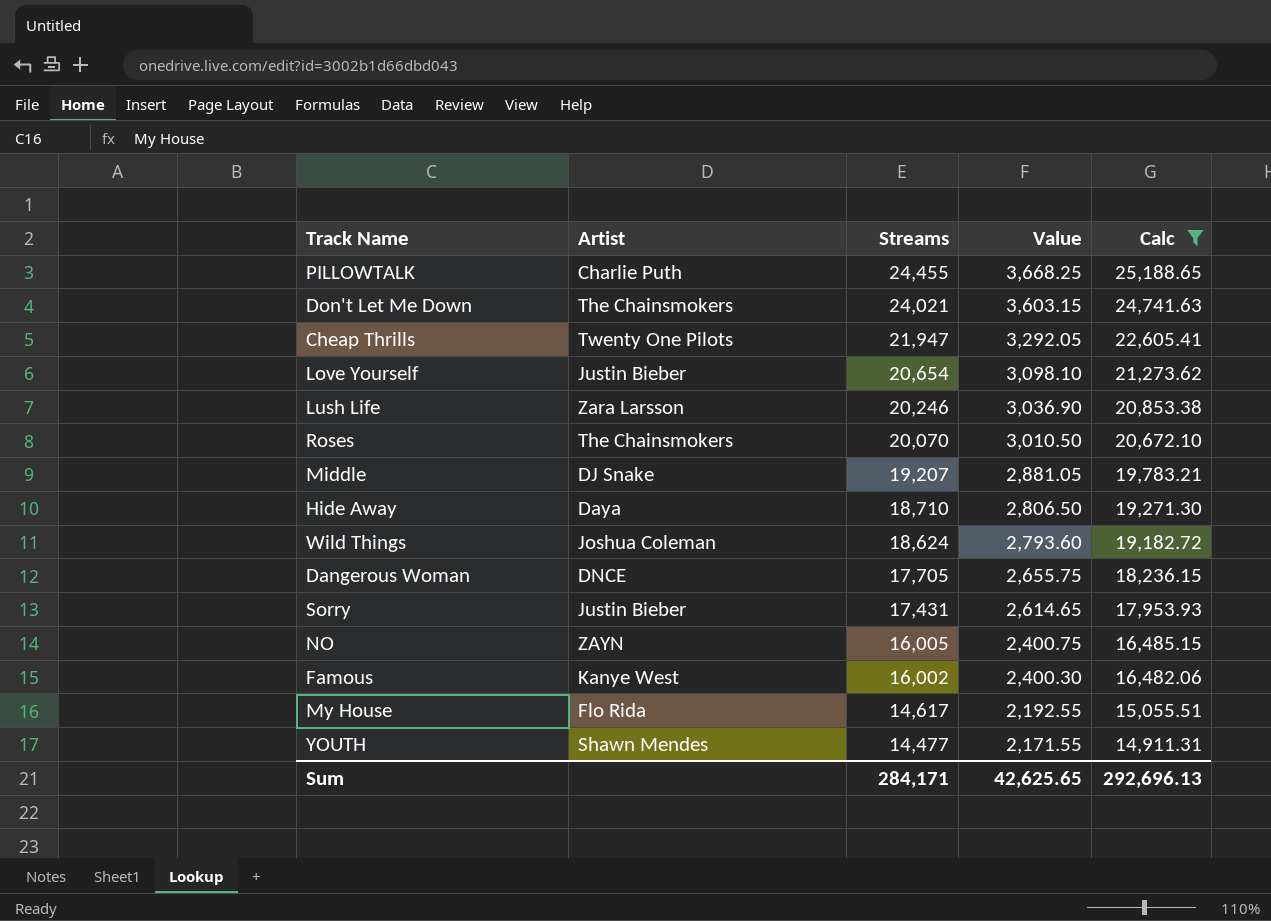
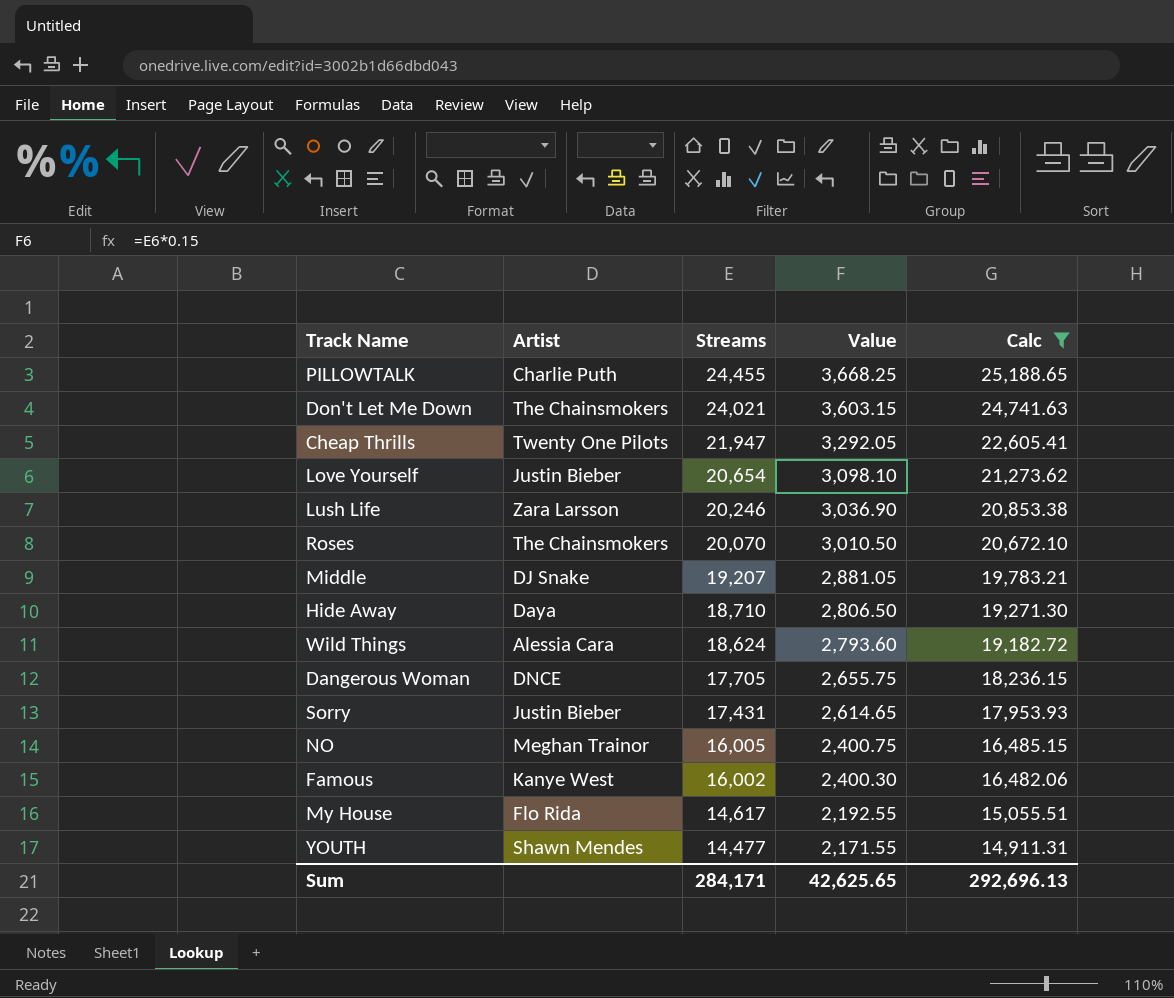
Wild Things | Artist: Joshua Coleman -> Alessia Cara
NO | Artist: ZAYN -> Meghan Trainor

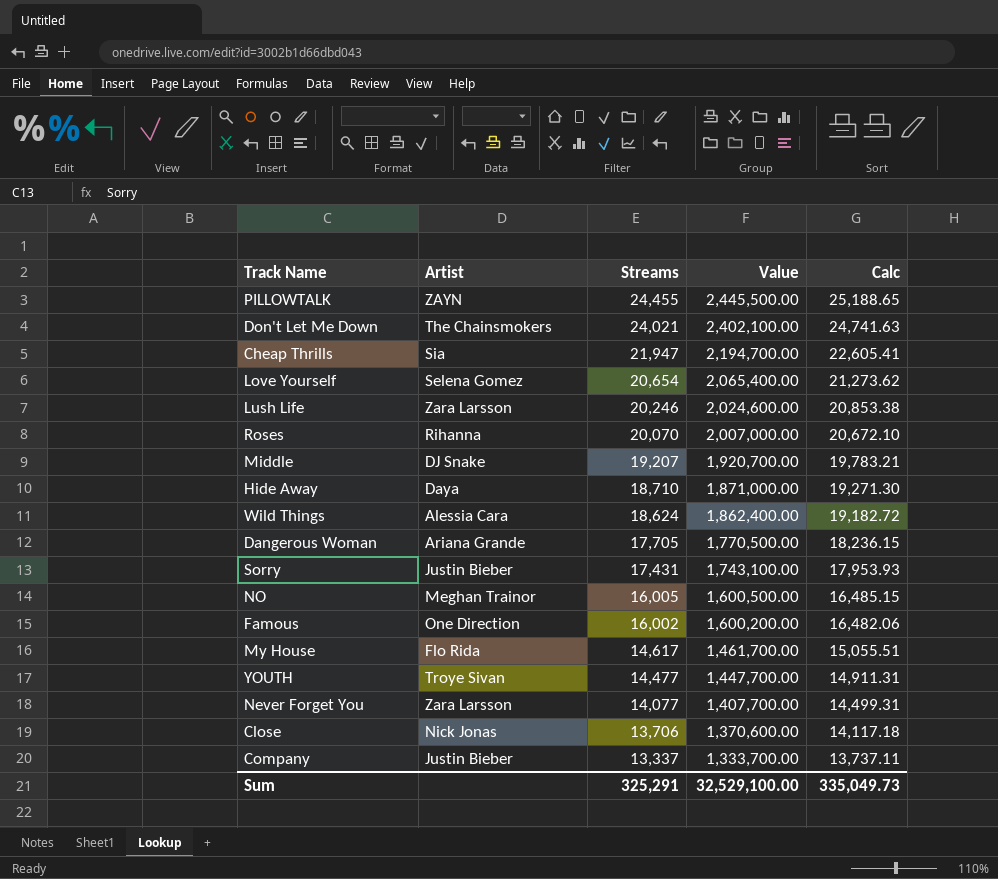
filter: Calc >= 14,911.31 -> none
column Value | formula: [Streams] * 0.15 -> [Streams] * 100
PILLOWTALK | Artist: Charlie Puth -> ZAYN
Cheap Thrills | Artist: Twenty One Pilots -> Sia
Love Yourself | Artist: Justin Bieber -> Selena Gomez
Roses | Artist: The Chainsmokers -> Rihanna
Dangerous Woman | Artist: DNCE -> Ariana Grande
Famous | Artist: Kanye West -> One Direction
YOUTH | Artist: Shawn Mendes -> Troye Sivan
Sum | Streams: 284,171 -> 325,291
Sum | Value: 42,625.65 -> 32,529,100.00
Sum | Calc: 292,696.13 -> 335,049.73

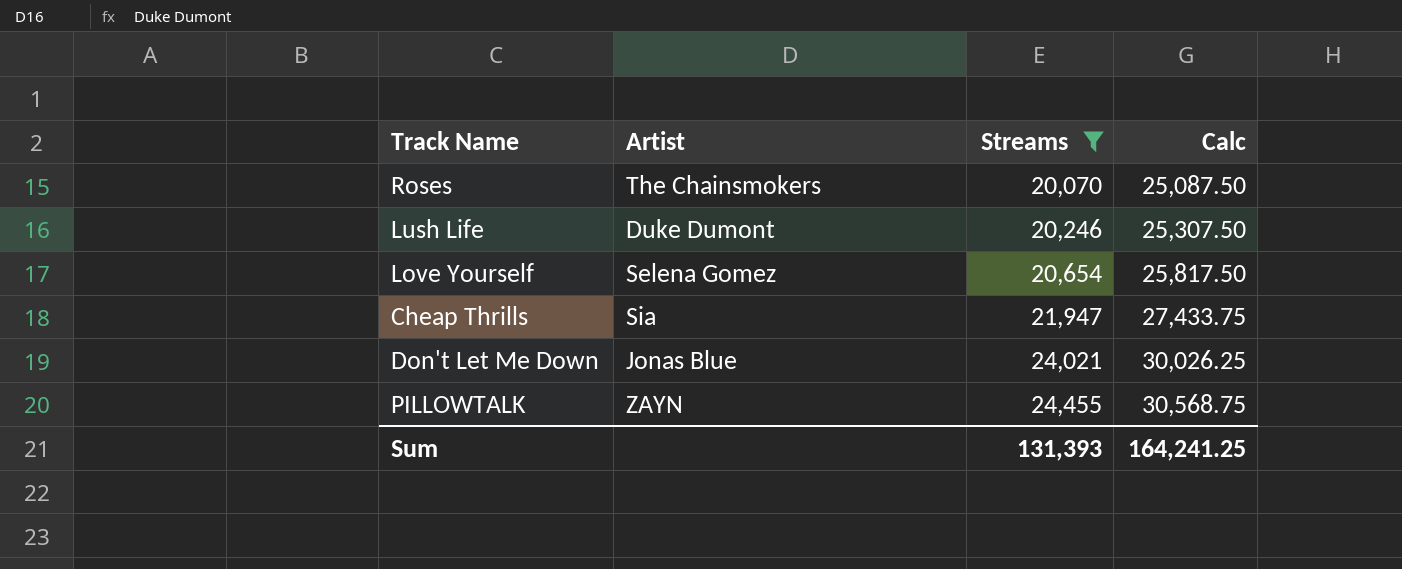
filter: none -> Streams >= 20,070
row order: Streams descending -> Streams ascending
column Value | formula: [Streams] * 100 -> none
column Calc | formula: [Streams] * 1.03 -> [Streams] * 1.25
Roses | Artist: Rihanna -> The Chainsmokers
Lush Life | Artist: Zara Larsson -> Duke Dumont
Don't Let Me Down | Artist: The Chainsmokers -> Jonas Blue
Sum | Streams: 325,291 -> 131,393
Sum | Calc: 335,049.73 -> 164,241.25

